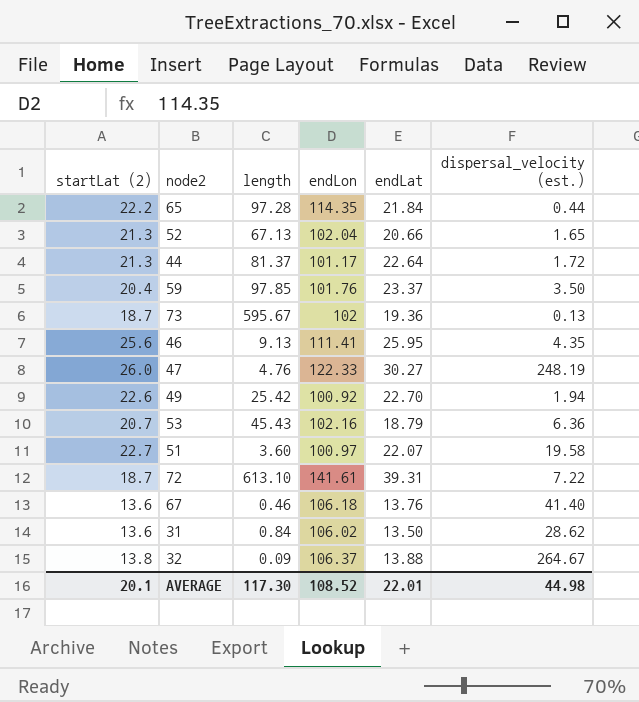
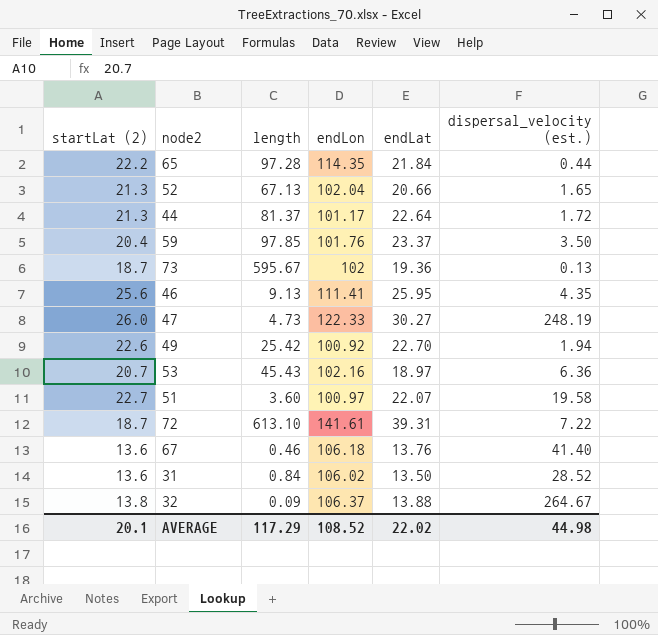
47 | length: 4.76 -> 4.73
53 | endLat: 18.79 -> 18.97
31 | dispersal_velocity (est.): 28.62 -> 28.52
AVERAGE | length: 117.30 -> 117.29
AVERAGE | endLat: 22.01 -> 22.02

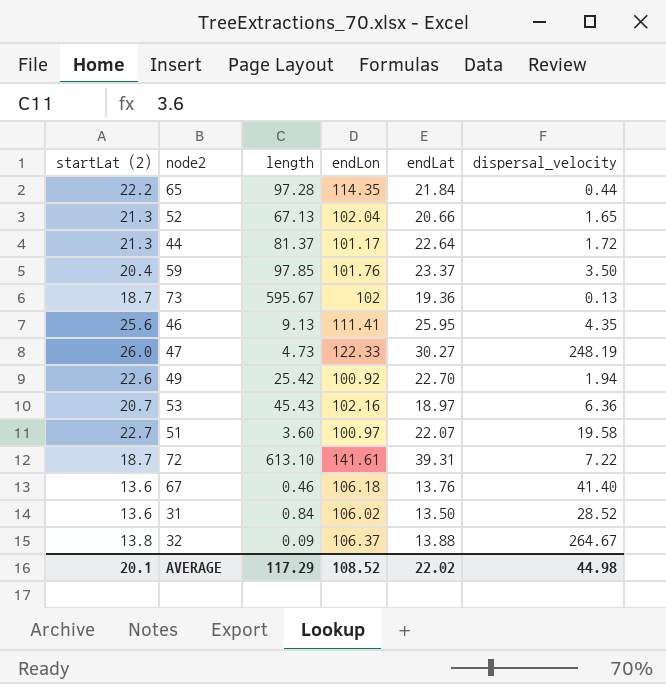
column name: dispersal_velocity (est.) -> dispersal_velocity

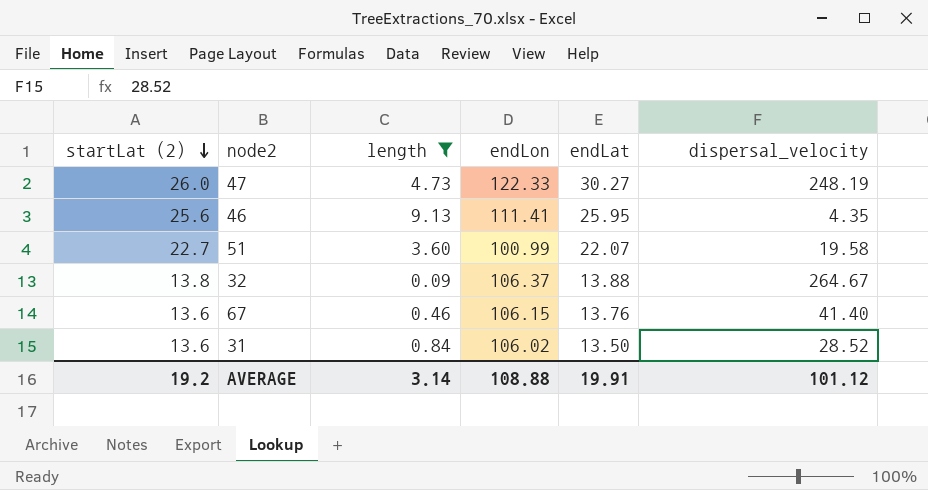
filter: none -> length <= 9.13
row order: none -> startLat (2) descending
51 | endLon: 100.97 -> 100.99
67 | endLon: 106.18 -> 106.15
AVERAGE | startLat (2): 20.1 -> 19.2
AVERAGE | length: 117.29 -> 3.14
AVERAGE | endLon: 108.52 -> 108.88
AVERAGE | endLat: 22.02 -> 19.91
AVERAGE | dispersal_velocity: 44.98 -> 101.12

